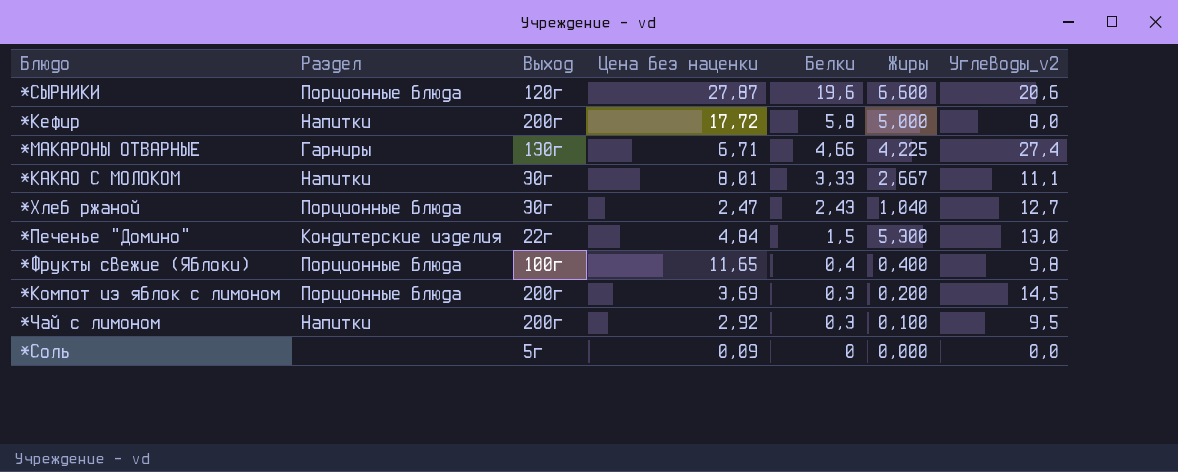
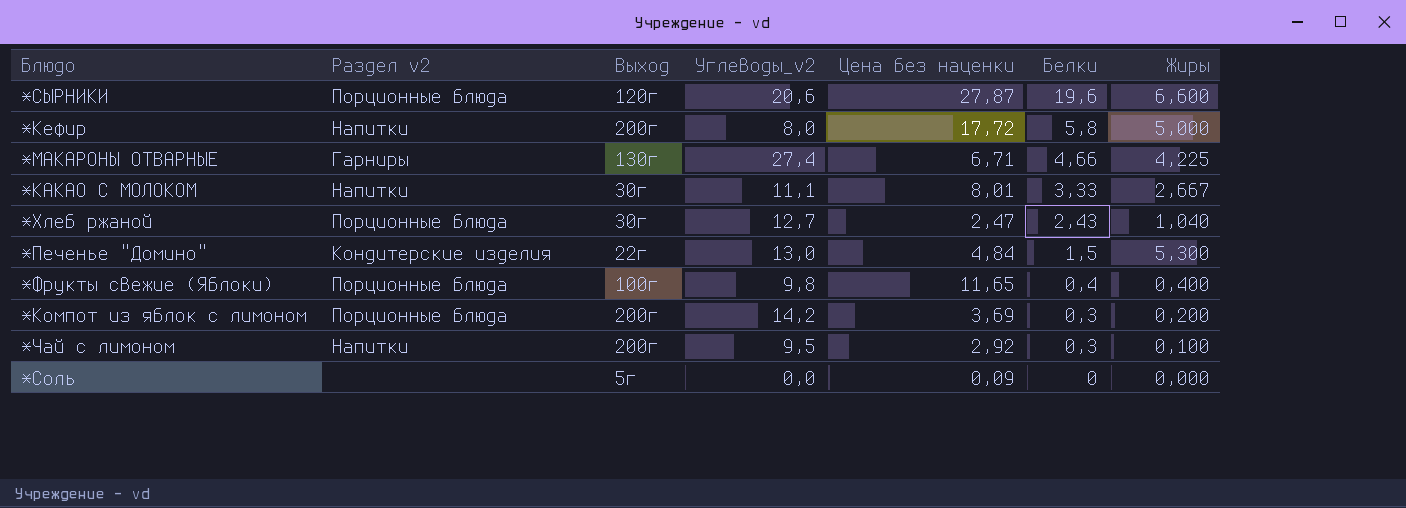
column name: Раздел -> Раздел v2
column Углеводы_v2 | position: 7 -> 4
*Компот из яблок с лимоном | Углеводы_v2: 14,5 -> 14,2

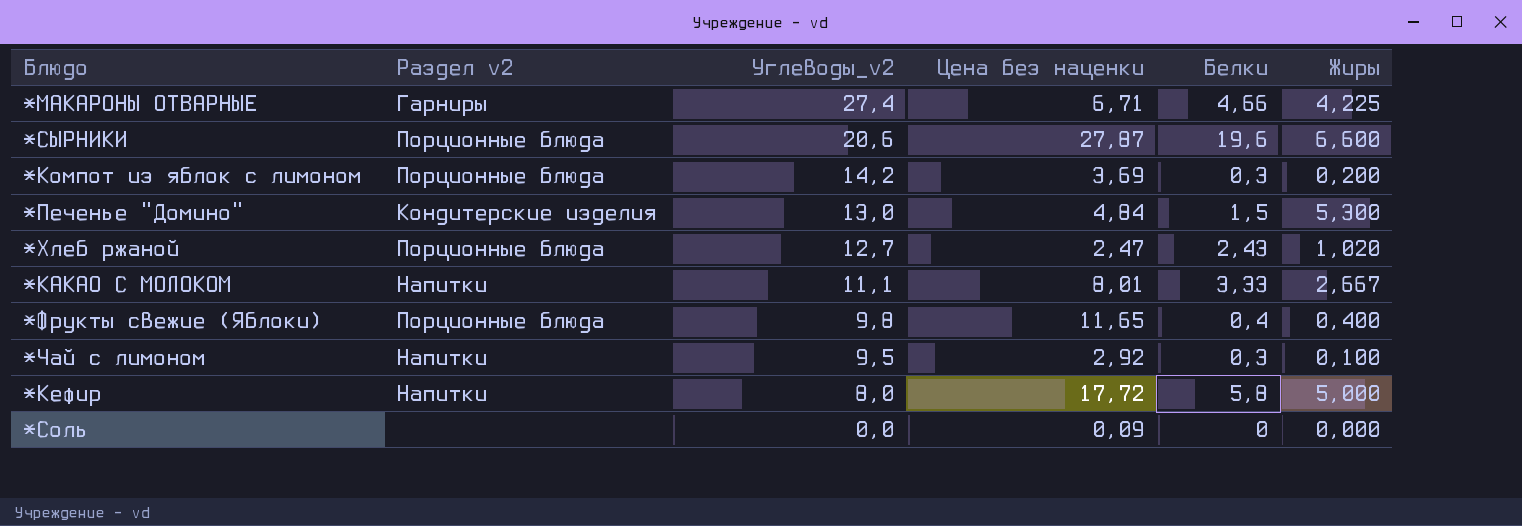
row order: Белки descending -> Углеводы_v2 descending
column Выход | position: 3 -> none
*Хлеб ржаной | Жиры: 1,040 -> 1,020

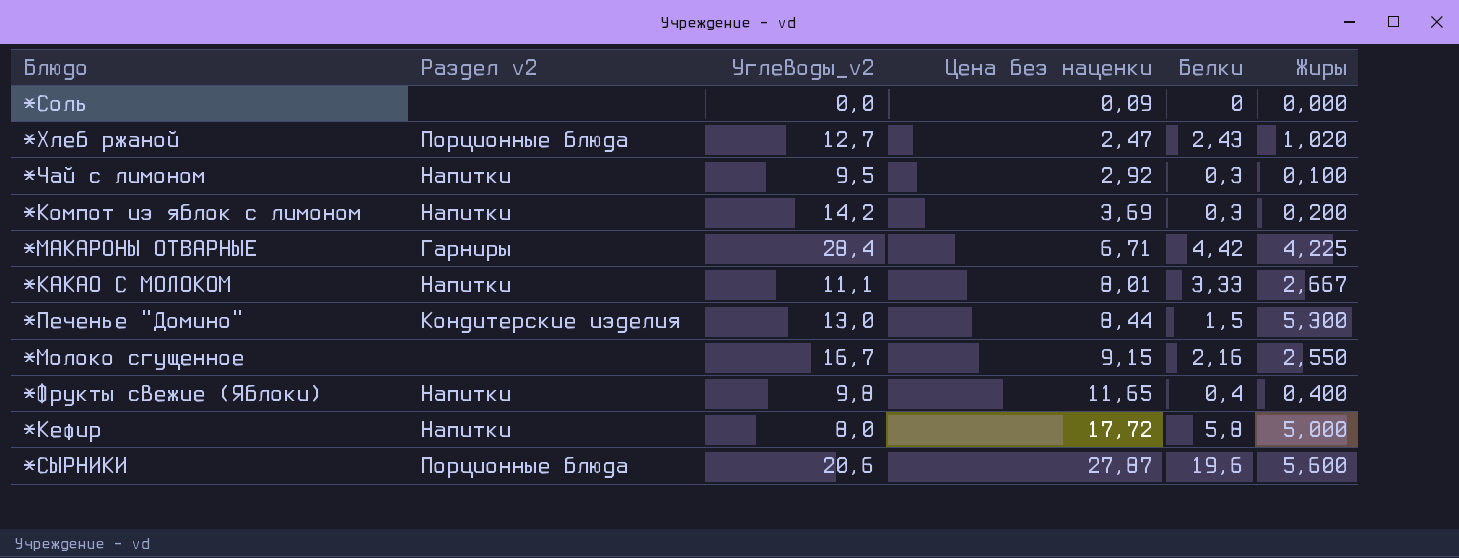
row order: Углеводы_v2 descending -> Цена без наценки ascending
*Компот из яблок с лимоном | Раздел v2: Порционные блюда -> Напитки
*МАКАРОНЫ ОТВАРНЫЕ | Углеводы_v2: 27,4 -> 28,4
*МАКАРОНЫ ОТВАРНЫЕ | Белки: 4,66 -> 4,42
*Печенье "Домино" | Цена без наценки: 4,84 -> 8,44
row *Молоко сгущенное: none -> none | 16,7 | 9,15 | 2,16 | 2,550
*Фрукты свежие (Яблоки) | Раздел v2: Порционные блюда -> Напитки
*СЫРНИКИ | Жиры: 6,600 -> 5,600

